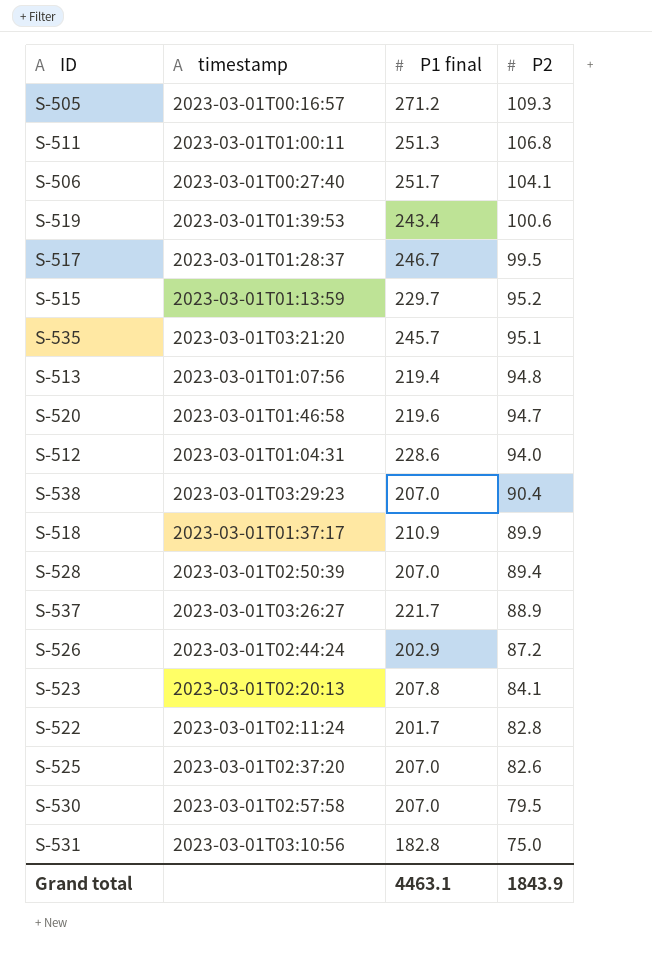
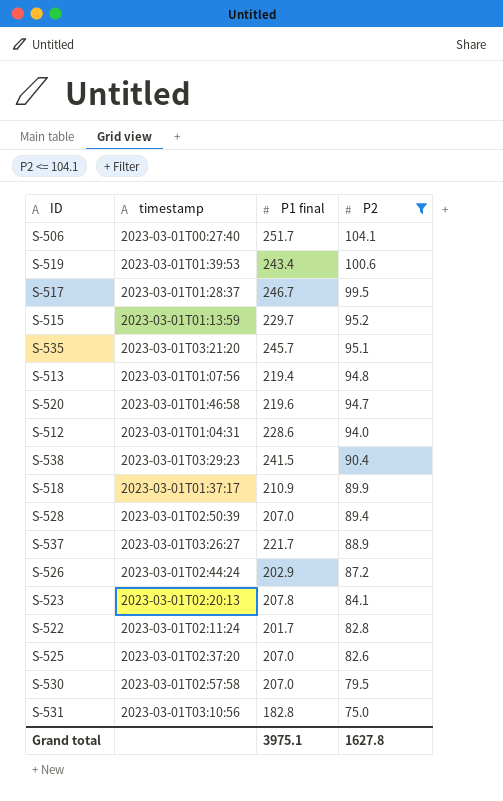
filter: none -> P2 <= 104.1
S-538 | P1 final: 207.0 -> 241.5
Grand total | P1 final: 4463.1 -> 3975.1
Grand total | P2: 1843.9 -> 1627.8

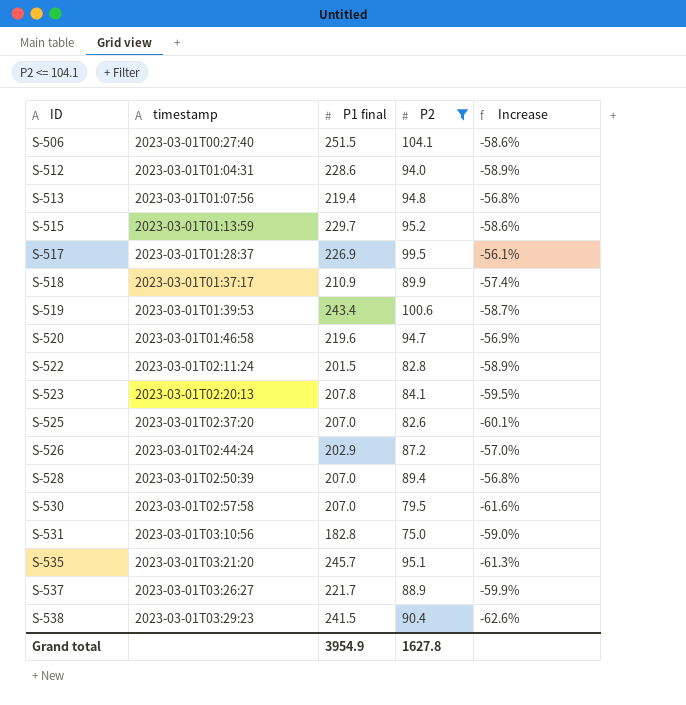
row order: P2 descending -> ID ascending
column Increase | formula: none -> ([P2] - [P1 final]) / [P1 final]
S-506 | P1 final: 251.7 -> 251.5
S-517 | P1 final: 246.7 -> 226.9
S-522 | P1 final: 201.7 -> 201.5
Grand total | P1 final: 3975.1 -> 3954.9

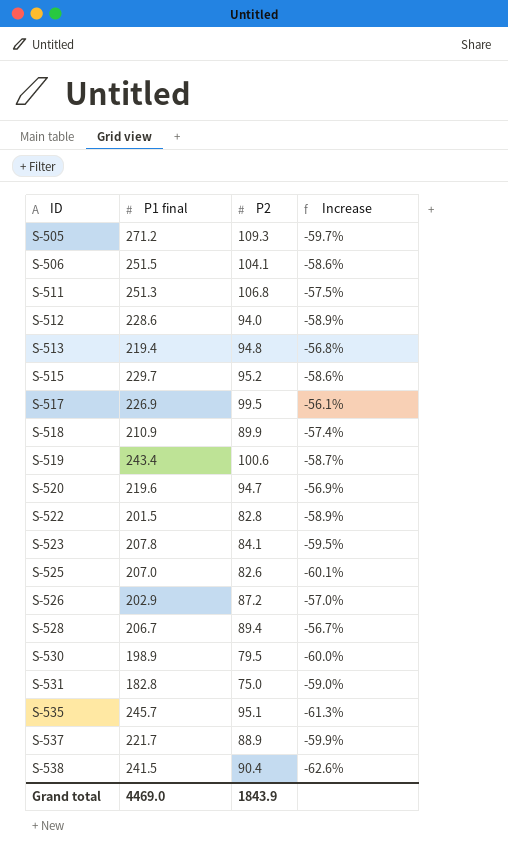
filter: P2 <= 104.1 -> none
column timestamp | position: 2 -> none
S-528 | P1 final: 207.0 -> 206.7
S-528 | Increase: -56.8% -> -56.7%
S-530 | P1 final: 207.0 -> 198.9
S-530 | Increase: -61.6% -> -60.0%
Grand total | P1 final: 3954.9 -> 4469.0
Grand total | P2: 1627.8 -> 1843.9

